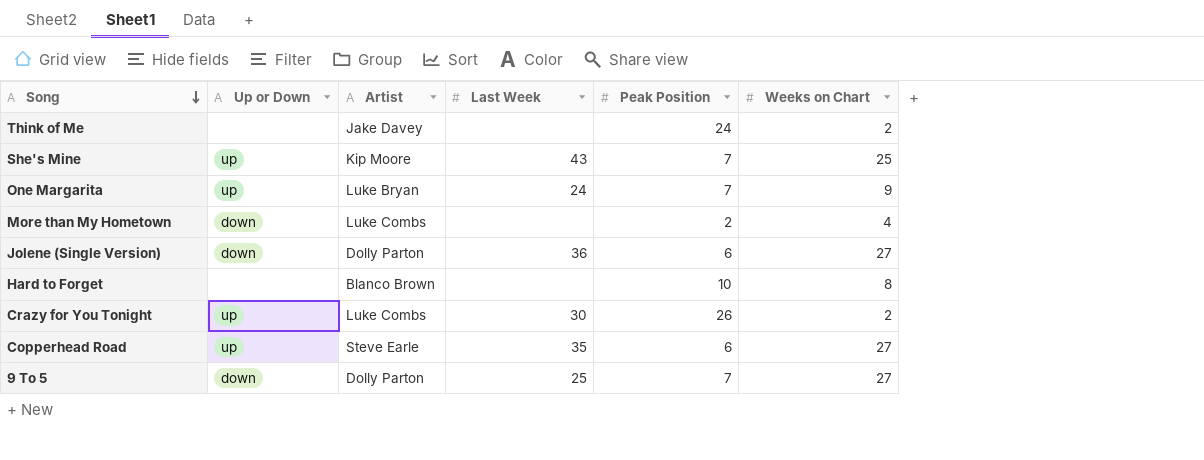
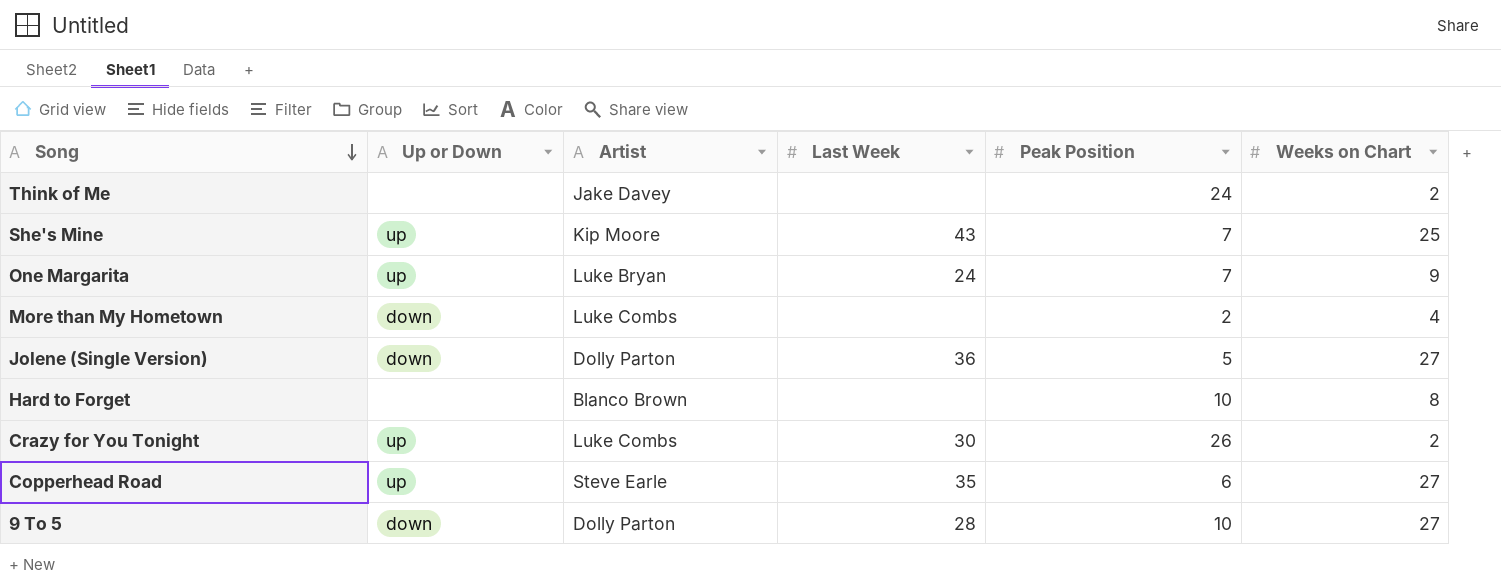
Jolene (Single Version) | Peak Position: 6 -> 5
9 To 5 | Last Week: 25 -> 28
9 To 5 | Peak Position: 7 -> 10

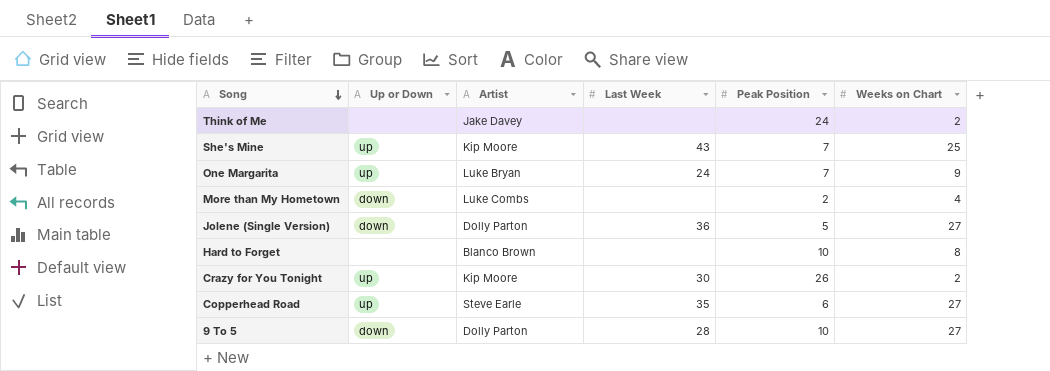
Crazy for You Tonight | Artist: Luke Combs -> Kip Moore

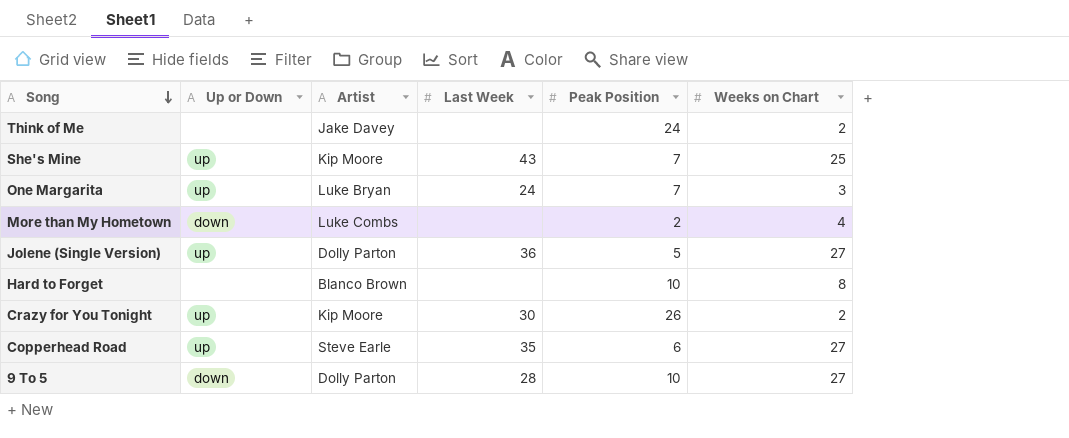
One Margarita | Weeks on Chart: 9 -> 3
Jolene (Single Version) | Up or Down: down -> up

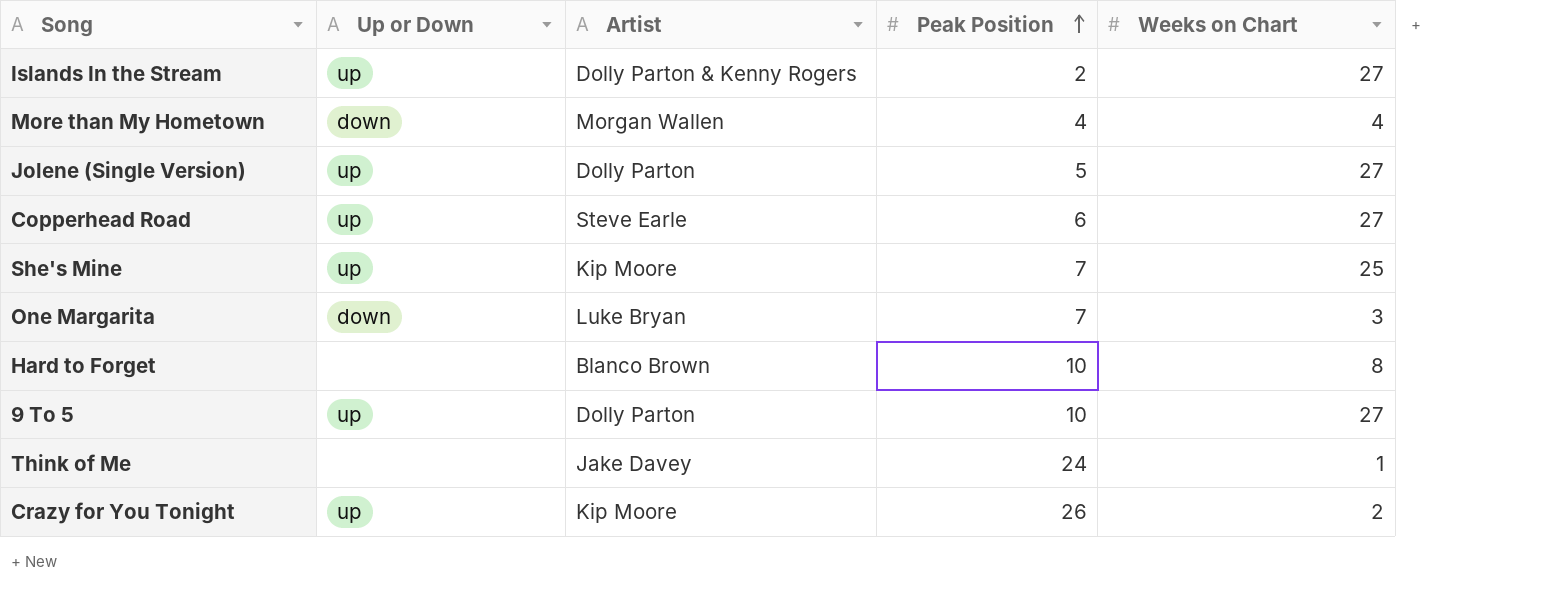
row order: Song descending -> Peak Position ascending
column Last Week | position: 4 -> none
row Islands In the Stream: none -> up | Dolly Parton & Kenny Rogers | 2 | 27
More than My Hometown | Artist: Luke Combs -> Morgan Wallen
More than My Hometown | Peak Position: 2 -> 4
One Margarita | Up or Down: up -> down
9 To 5 | Up or Down: down -> up
Think of Me | Weeks on Chart: 2 -> 1

